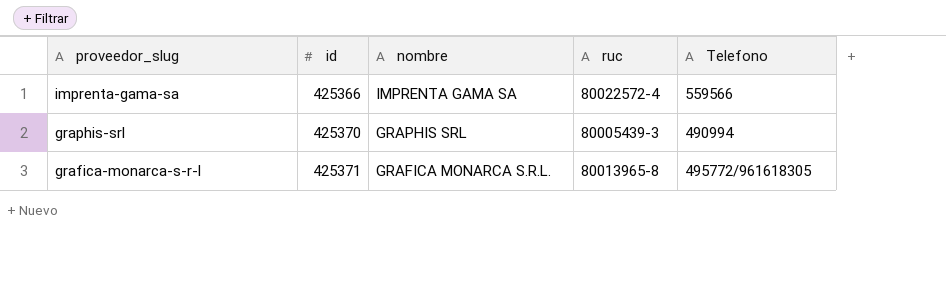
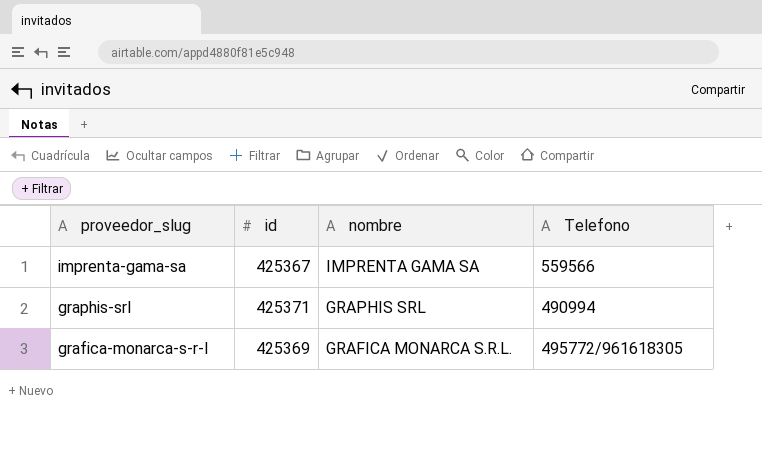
column ruc | position: 4 -> none
imprenta-gama-sa | id: 425366 -> 425367
graphis-srl | id: 425370 -> 425371
grafica-monarca-s-r-l | id: 425371 -> 425369

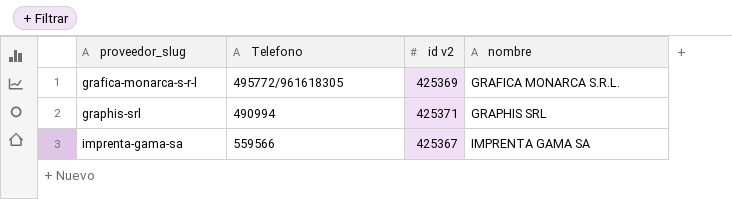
row order: proveedor_slug descending -> proveedor_slug ascending
column Telefono | position: 4 -> 2
column name: id -> id v2

